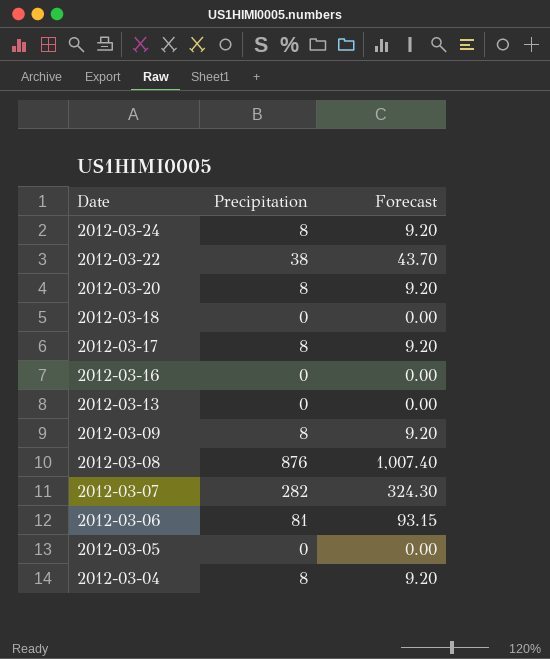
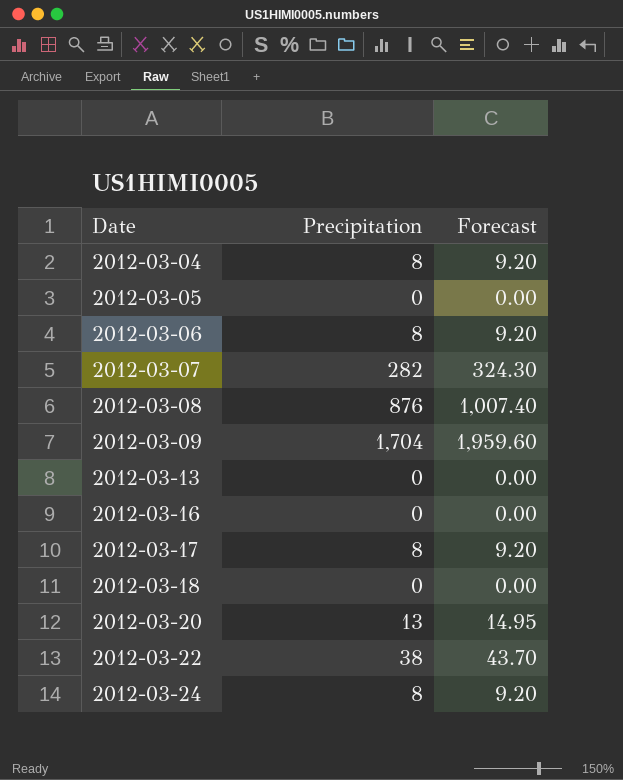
row order: Date descending -> Date ascending
2012-03-06 | Precipitation: 81 -> 8
2012-03-06 | Forecast: 93.15 -> 9.20
2012-03-09 | Precipitation: 8 -> 1,704
2012-03-09 | Forecast: 9.20 -> 1,959.60
2012-03-20 | Precipitation: 8 -> 13
2012-03-20 | Forecast: 9.20 -> 14.95

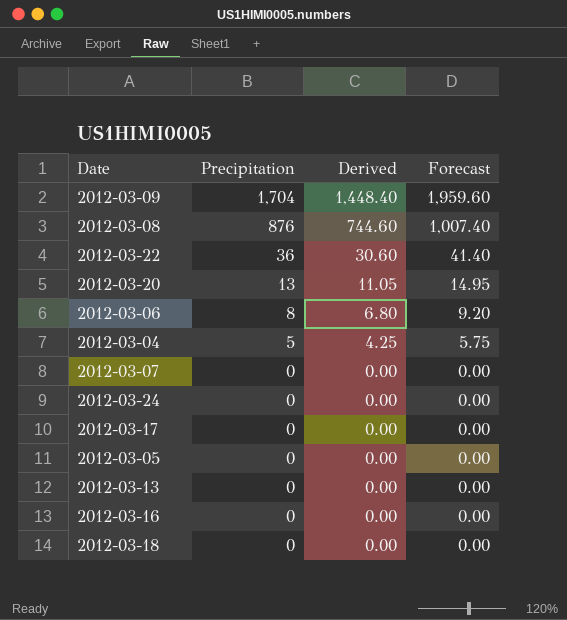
row order: Date ascending -> Precipitation descending
column Derived | formula: none -> [Precipitation] * 0.85
2012-03-22 | Precipitation: 38 -> 36
2012-03-22 | Forecast: 43.70 -> 41.40
2012-03-04 | Precipitation: 8 -> 5
2012-03-04 | Forecast: 9.20 -> 5.75
2012-03-07 | Precipitation: 282 -> 0
2012-03-07 | Forecast: 324.30 -> 0.00
2012-03-24 | Precipitation: 8 -> 0
2012-03-24 | Forecast: 9.20 -> 0.00
2012-03-17 | Precipitation: 8 -> 0
2012-03-17 | Forecast: 9.20 -> 0.00

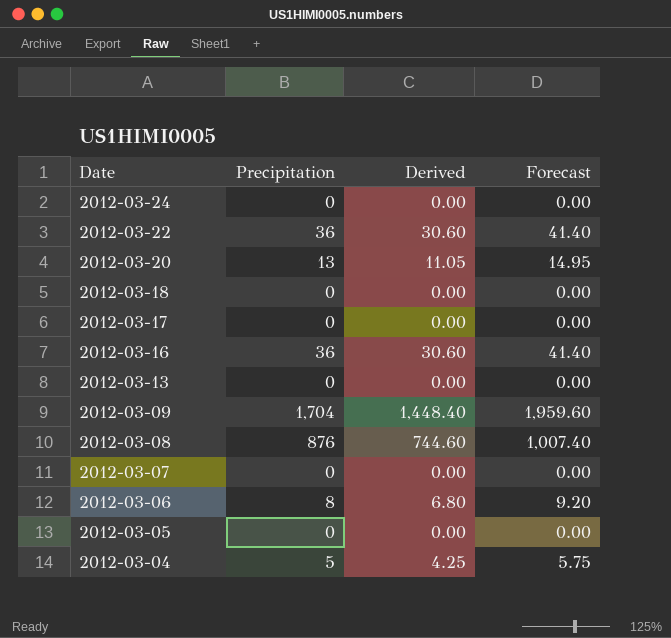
row order: Precipitation descending -> Date descending
2012-03-16 | Precipitation: 0 -> 36
2012-03-16 | Derived: 0.00 -> 30.60
2012-03-16 | Forecast: 0.00 -> 41.40

